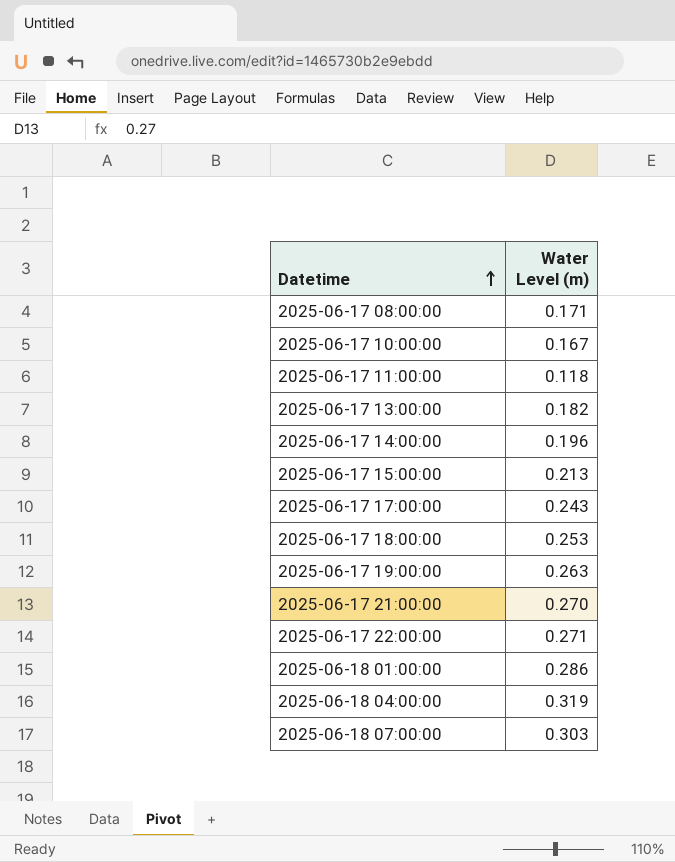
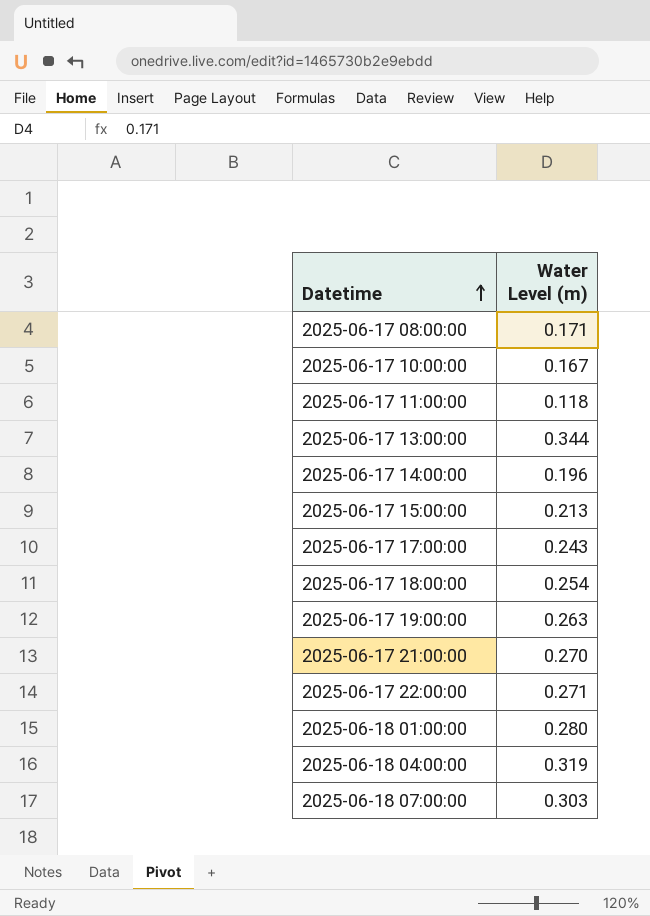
2025-06-17 13:00:00 | Water Level (m): 0.182 -> 0.344
2025-06-17 18:00:00 | Water Level (m): 0.253 -> 0.254
2025-06-18 01:00:00 | Water Level (m): 0.286 -> 0.280

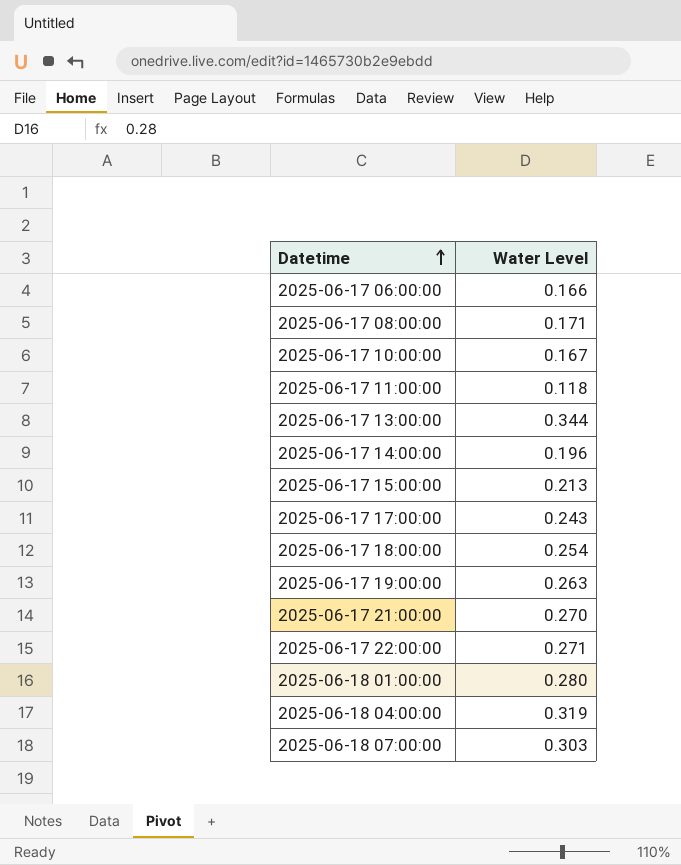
column name: Water Level (m) -> Water Level
row 2025-06-17 06:00:00: none -> 0.166

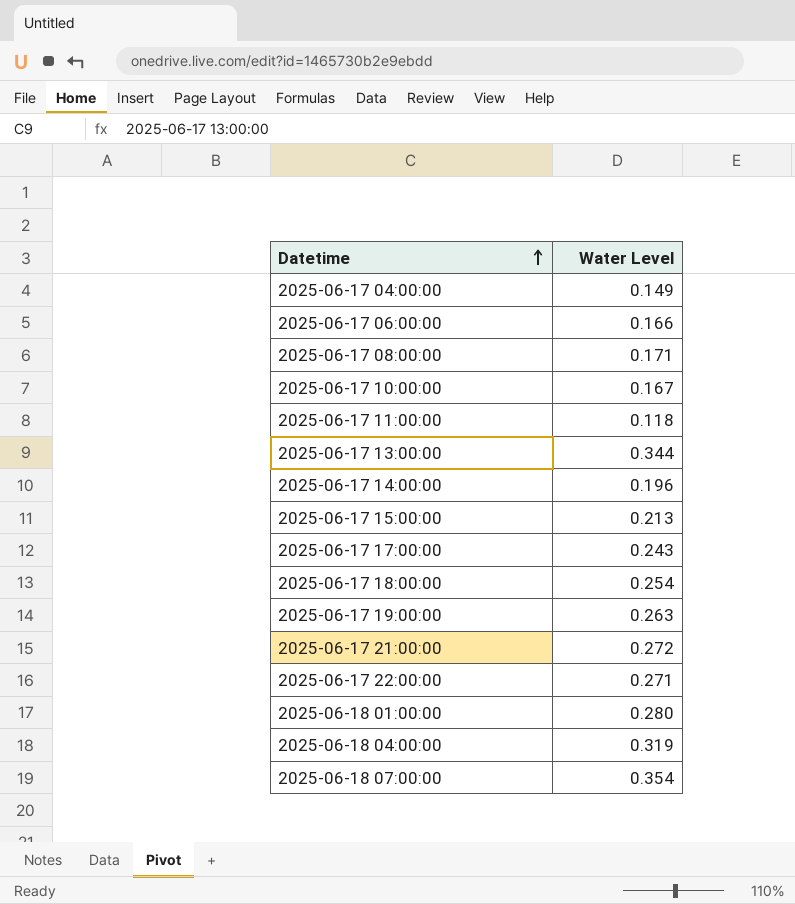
row 2025-06-17 04:00:00: none -> 0.149
2025-06-17 21:00:00 | Water Level: 0.270 -> 0.272
2025-06-18 07:00:00 | Water Level: 0.303 -> 0.354

